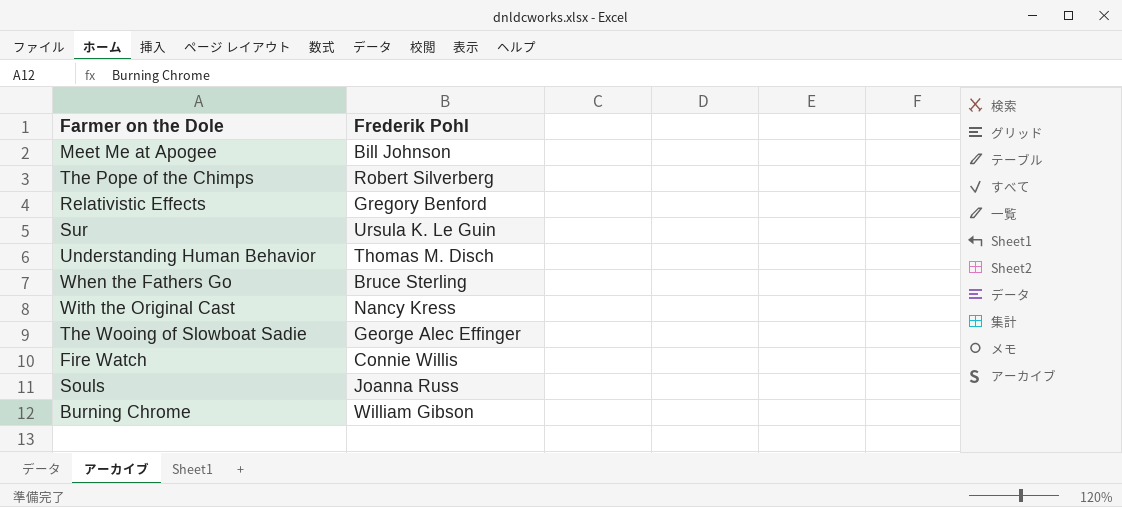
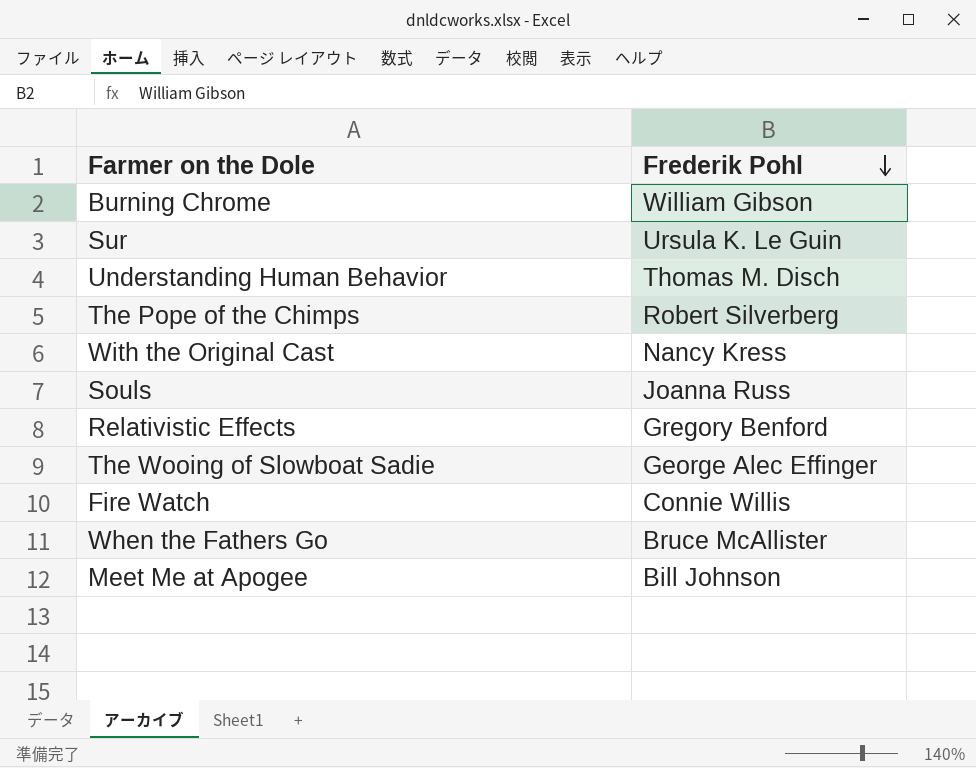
row order: none -> Frederik Pohl descending
When the Fathers Go | Frederik Pohl: Bruce Sterling -> Bruce McAllister

